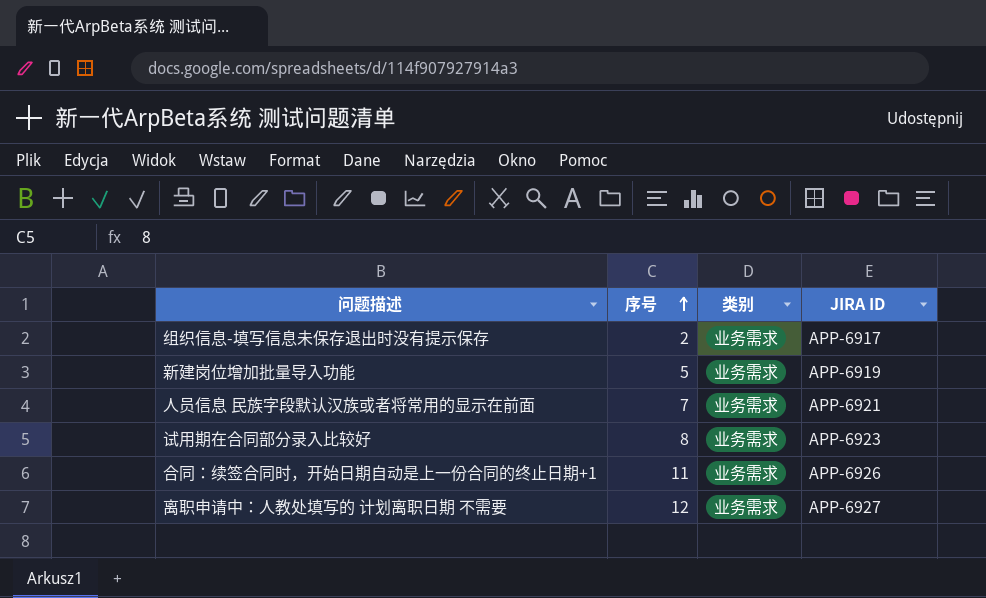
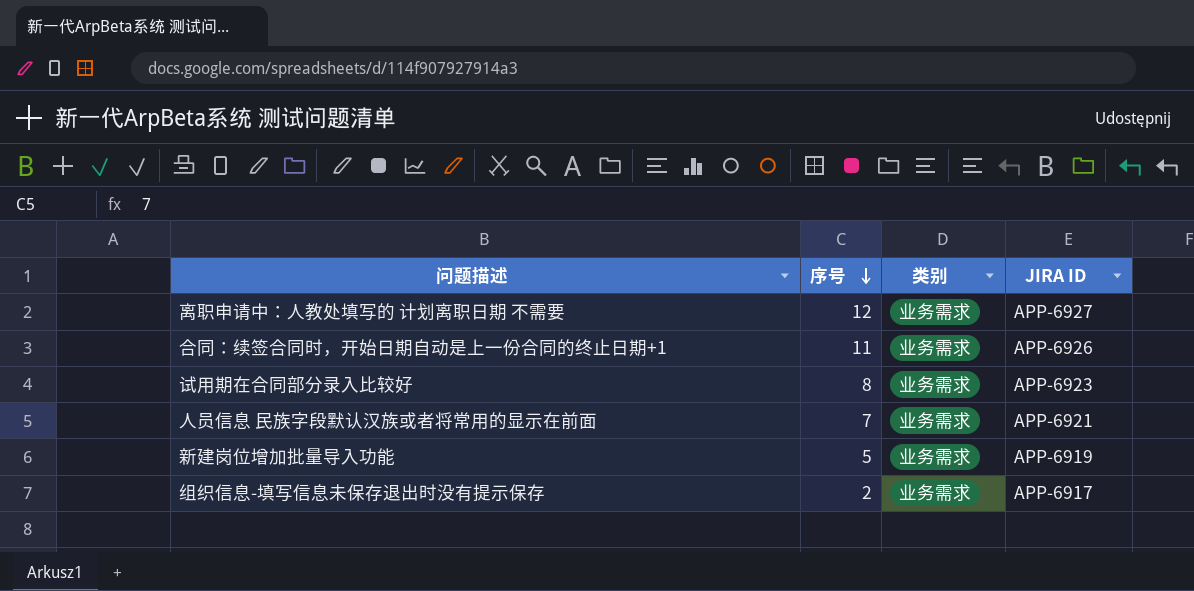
row order: 序号 ascending -> 序号 descending

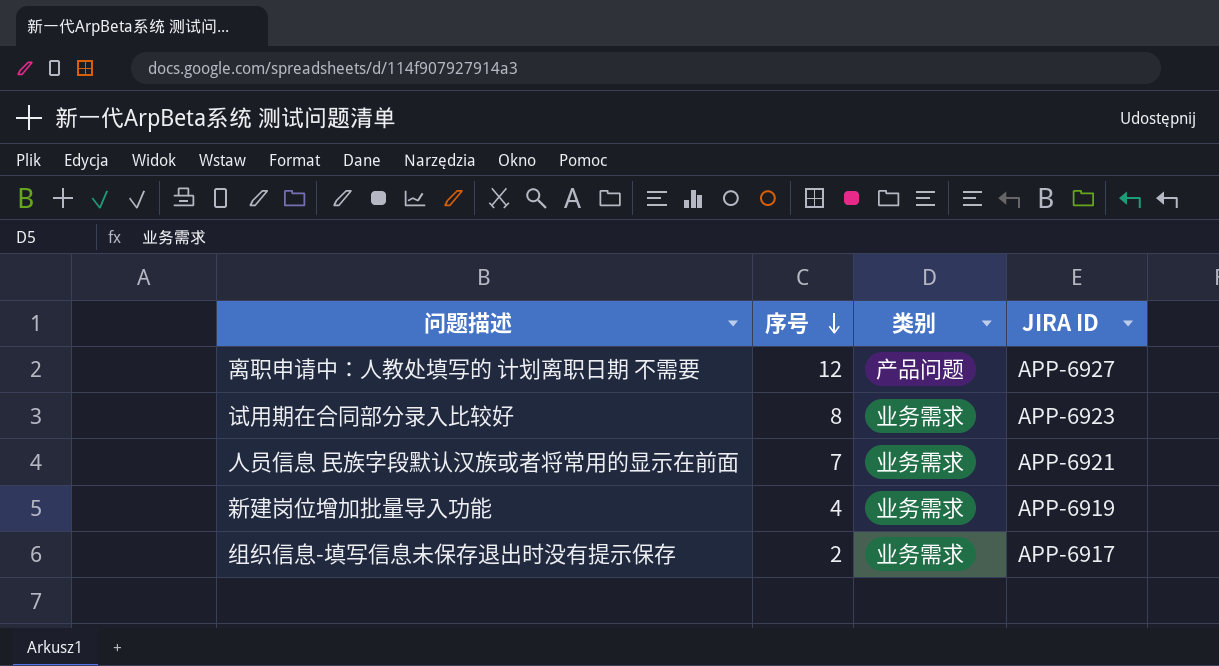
row 合同：续签合同时，开始日期自动是上一份合同的终止日期+1: 11 | 业务需求 | APP-6926 -> none
离职申请中：人教处填写的 计划离职日期 不需要 | 类别: 业务需求 -> 产品问题
新建岗位增加批量导入功能 | 序号: 5 -> 4

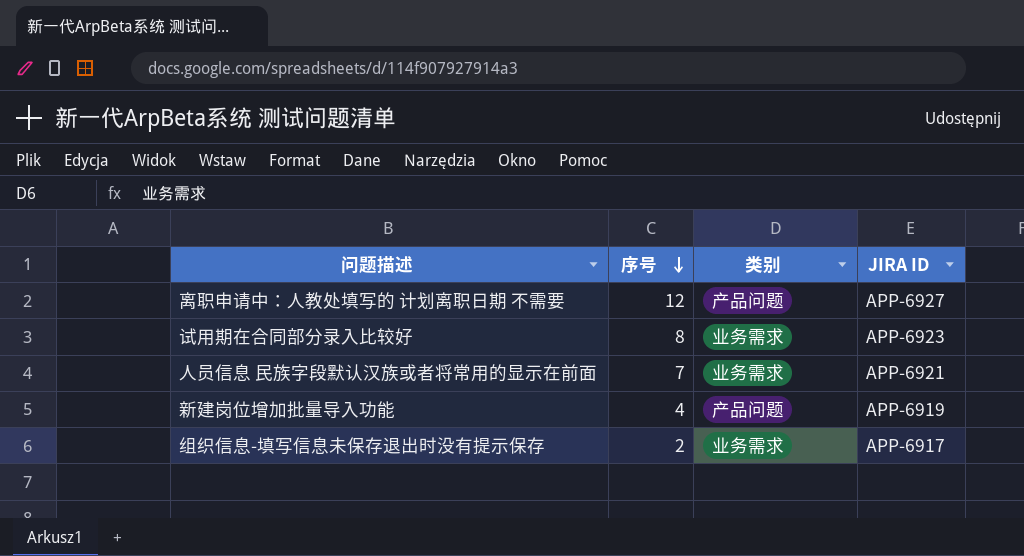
新建岗位增加批量导入功能 | 类别: 业务需求 -> 产品问题

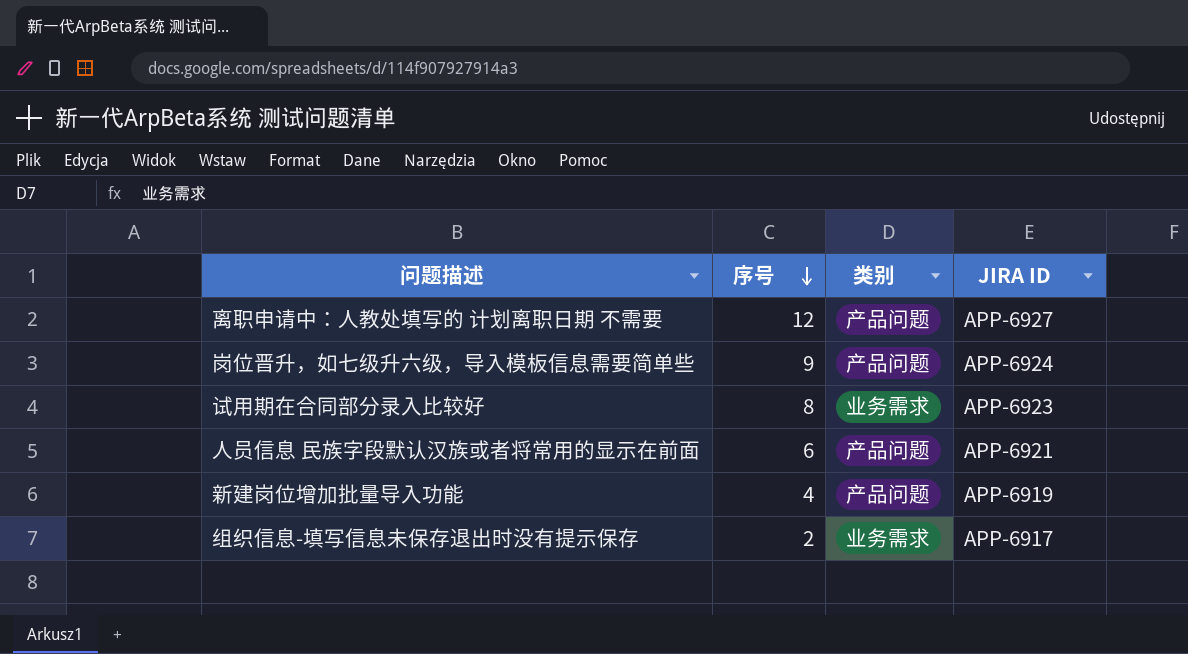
row 岗位晋升，如七级升六级，导入模板信息需要简单些: none -> 9 | 产品问题 | APP-6924
人员信息 民族字段默认汉族或者将常用的显示在前面 | 序号: 7 -> 6
人员信息 民族字段默认汉族或者将常用的显示在前面 | 类别: 业务需求 -> 产品问题

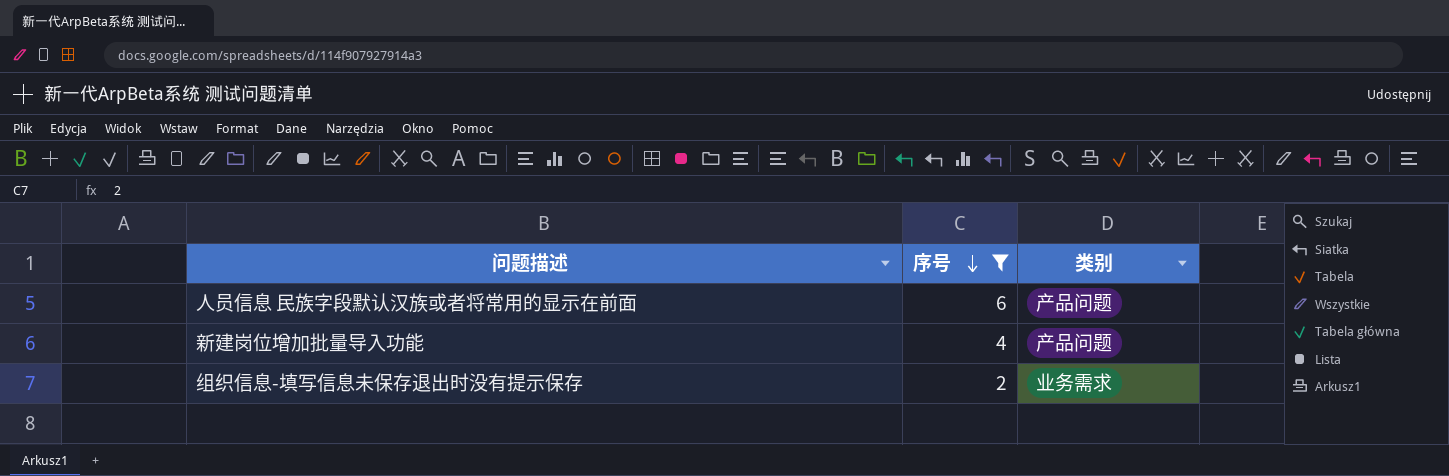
filter: none -> 序号 <= 6
column JIRA ID | position: 4 -> none

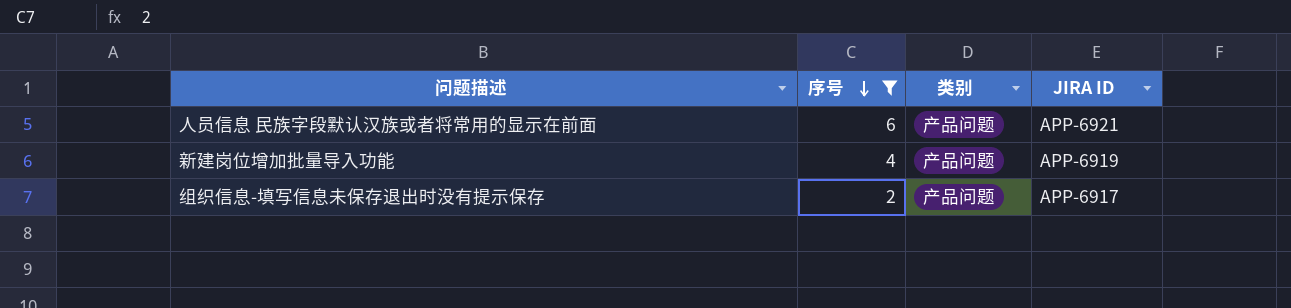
column JIRA ID | position: none -> 4
组织信息-填写信息未保存退出时没有提示保存 | 类别: 业务需求 -> 产品问题

